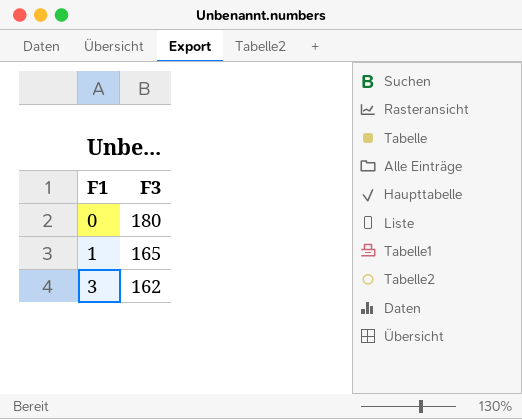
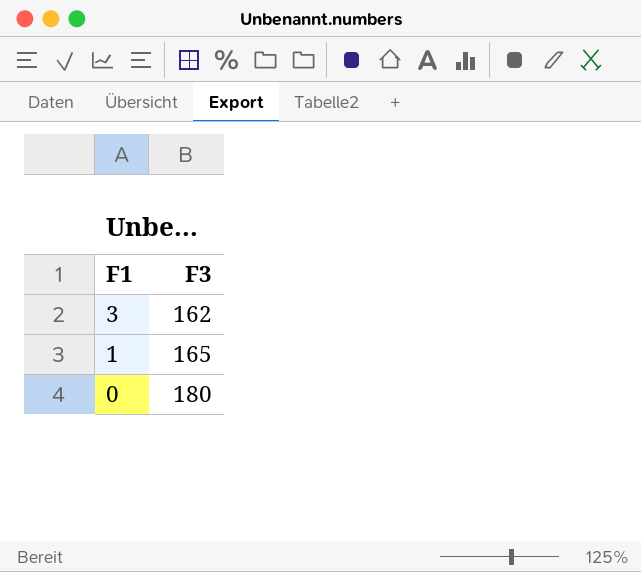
row order: F1 ascending -> F1 descending

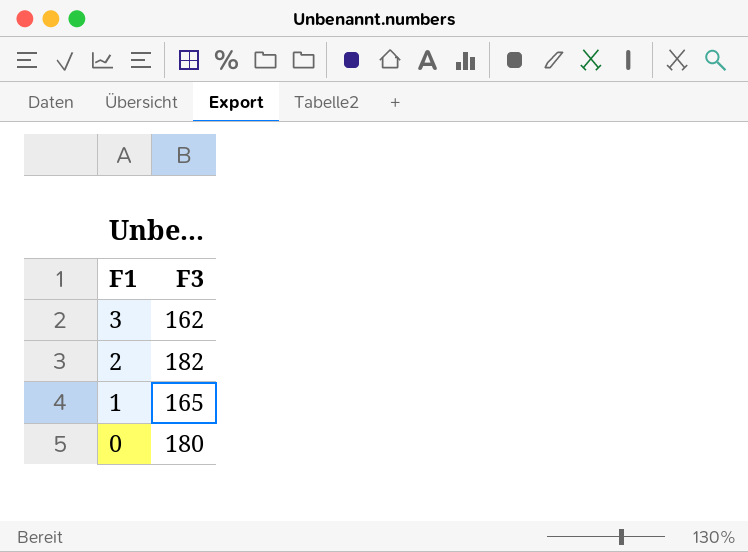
row 2: none -> 182

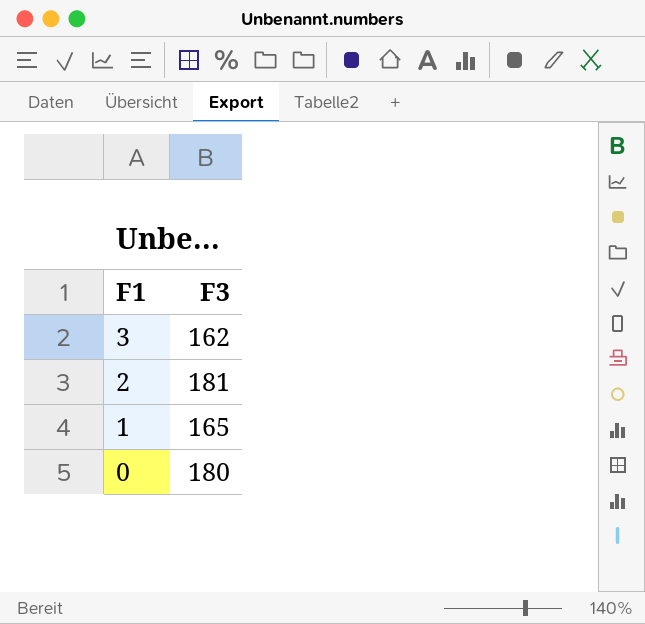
2 | F3: 182 -> 181

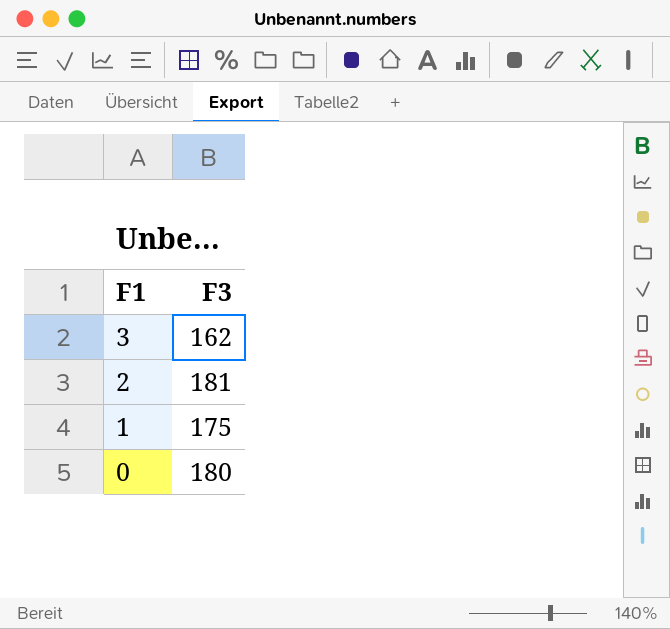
1 | F3: 165 -> 175

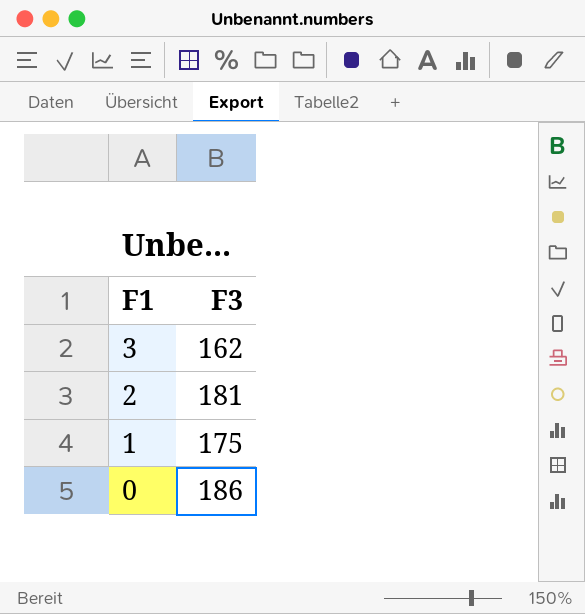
0 | F3: 180 -> 186

